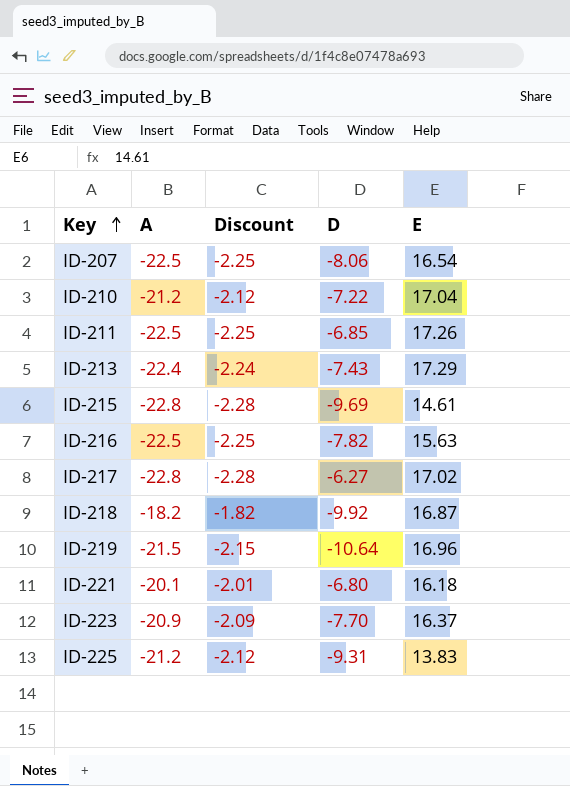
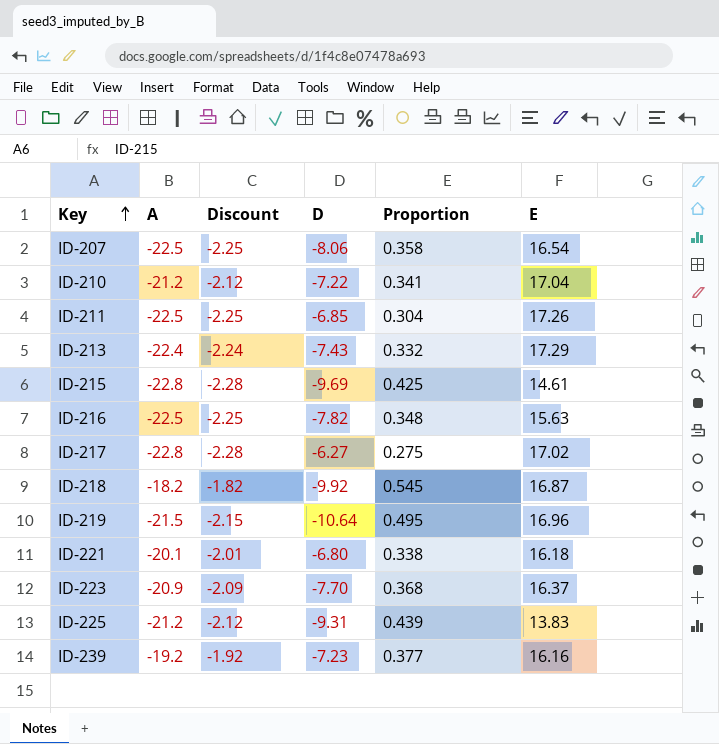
column Proportion | formula: none -> [D] / [A]
row ID-239: none -> -19.2 | -1.92 | -7.23 | 0.377 | 16.16

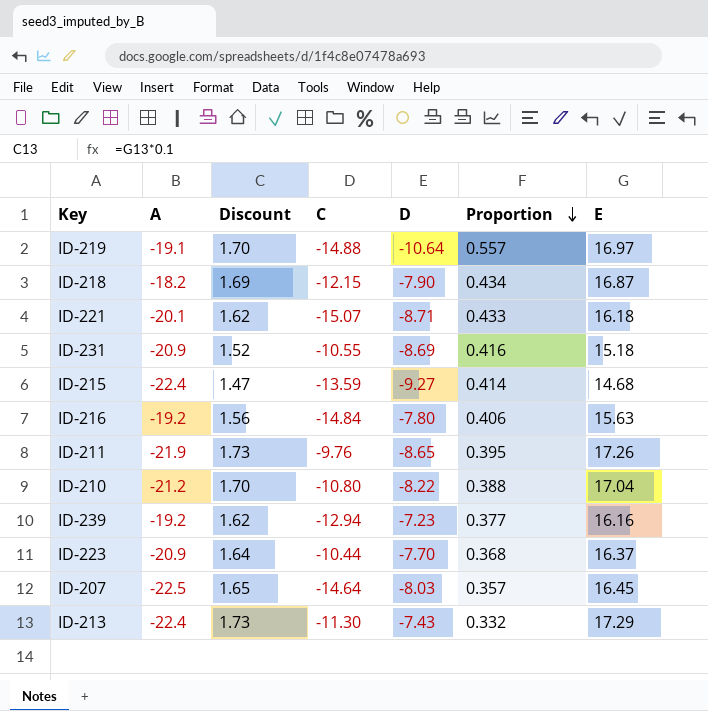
row order: Key ascending -> Proportion descending
column Discount | formula: [A] * 0.1 -> [E] * 0.1
column C | position: none -> 4
row ID-217: -22.8 | -2.28 | -6.27 | 0.275 | 17.02 -> none
row ID-225: -21.2 | -2.12 | -9.31 | 0.439 | 13.83 -> none
ID-219 | A: -21.5 -> -19.1
ID-219 | Proportion: 0.495 -> 0.557
ID-219 | E: 16.96 -> 16.97
ID-218 | D: -9.92 -> -7.90
ID-218 | Proportion: 0.545 -> 0.434
ID-221 | D: -6.80 -> -8.71
ID-221 | Proportion: 0.338 -> 0.433
row ID-231: none -> -20.9 | 1.52 | -10.55 | -8.69 | 0.416 | 15.18
ID-215 | A: -22.8 -> -22.4
ID-215 | D: -9.69 -> -9.27
ID-215 | Proportion: 0.425 -> 0.414
ID-215 | E: 14.61 -> 14.68
ID-216 | A: -22.5 -> -19.2
ID-216 | D: -7.82 -> -7.80
ID-216 | Proportion: 0.348 -> 0.406
ID-211 | A: -22.5 -> -21.9
ID-211 | D: -6.85 -> -8.65
ID-211 | Proportion: 0.304 -> 0.395
ID-210 | D: -7.22 -> -8.22
ID-210 | Proportion: 0.341 -> 0.388
ID-207 | D: -8.06 -> -8.03
ID-207 | Proportion: 0.358 -> 0.357
ID-207 | E: 16.54 -> 16.45

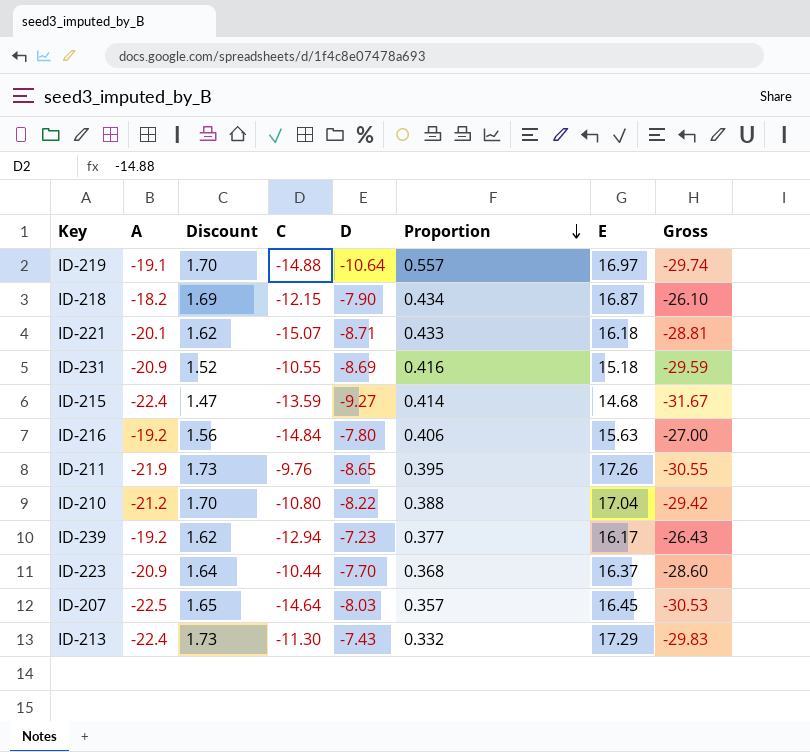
column Gross | formula: none -> [A] + [D]
ID-239 | E: 16.16 -> 16.17

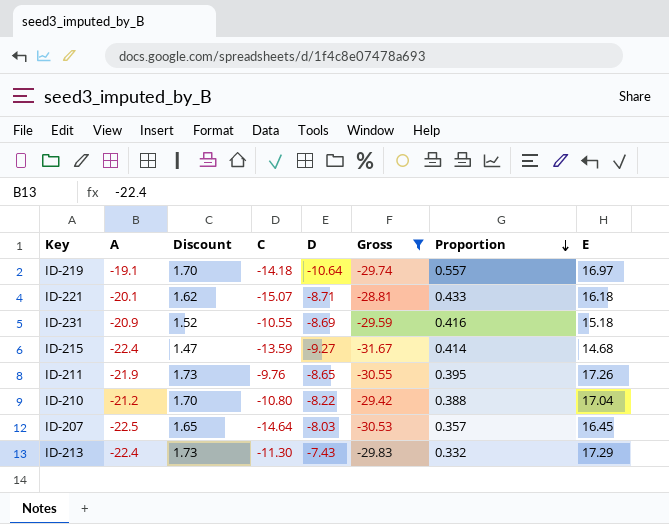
filter: none -> Gross <= -28.81
column Gross | position: 8 -> 6
ID-219 | C: -14.88 -> -14.18

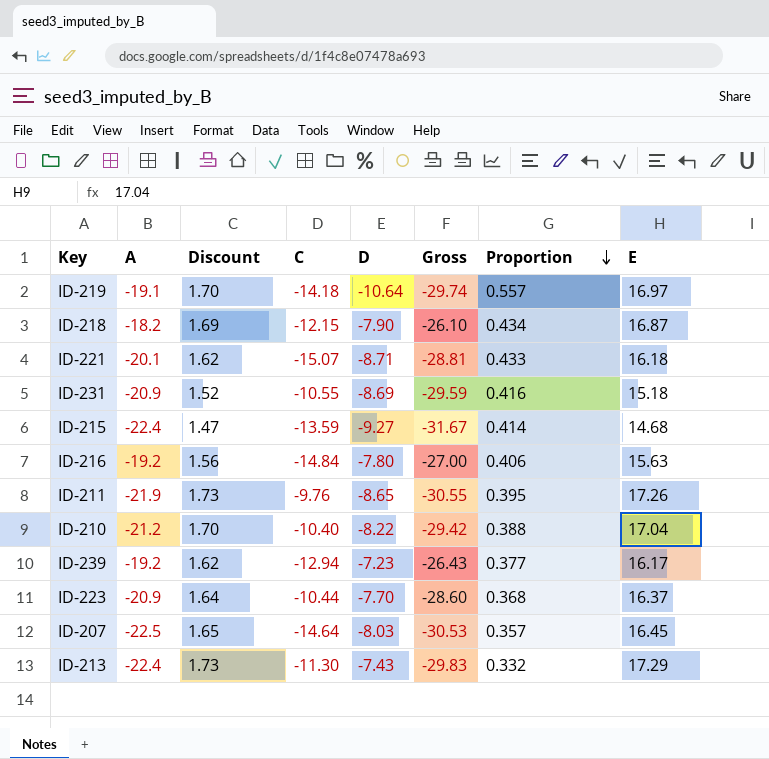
filter: Gross <= -28.81 -> none
ID-210 | C: -10.80 -> -10.40

